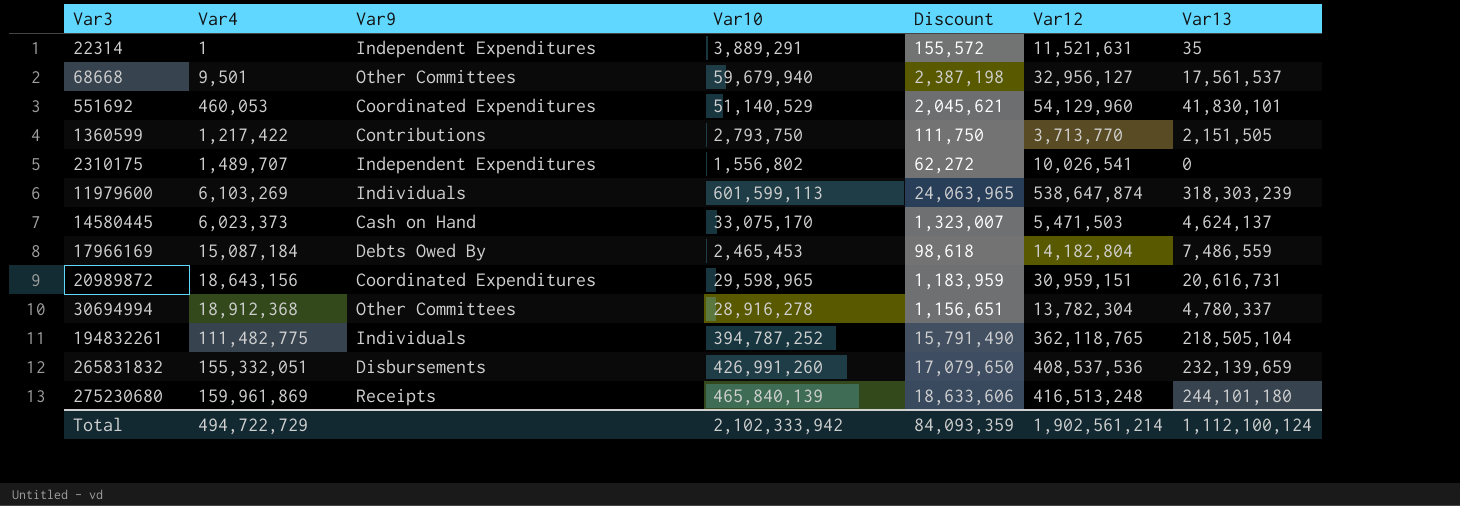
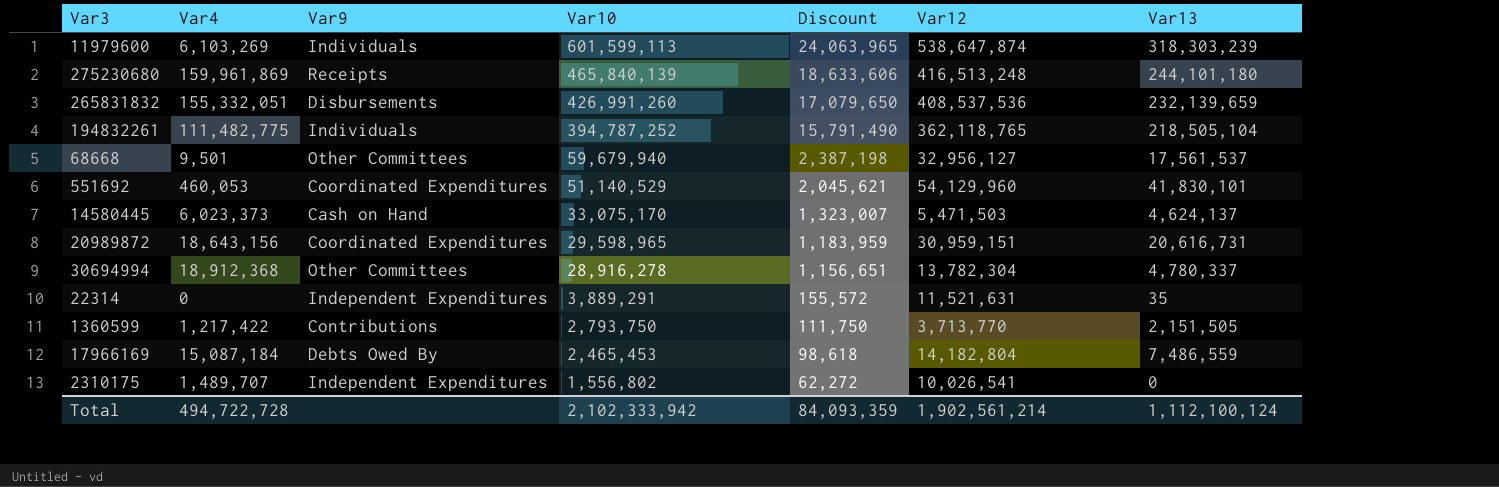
row order: Var3 ascending -> Var10 descending
22314 | Var4: 1 -> 0
Total | Var4: 494,722,729 -> 494,722,728

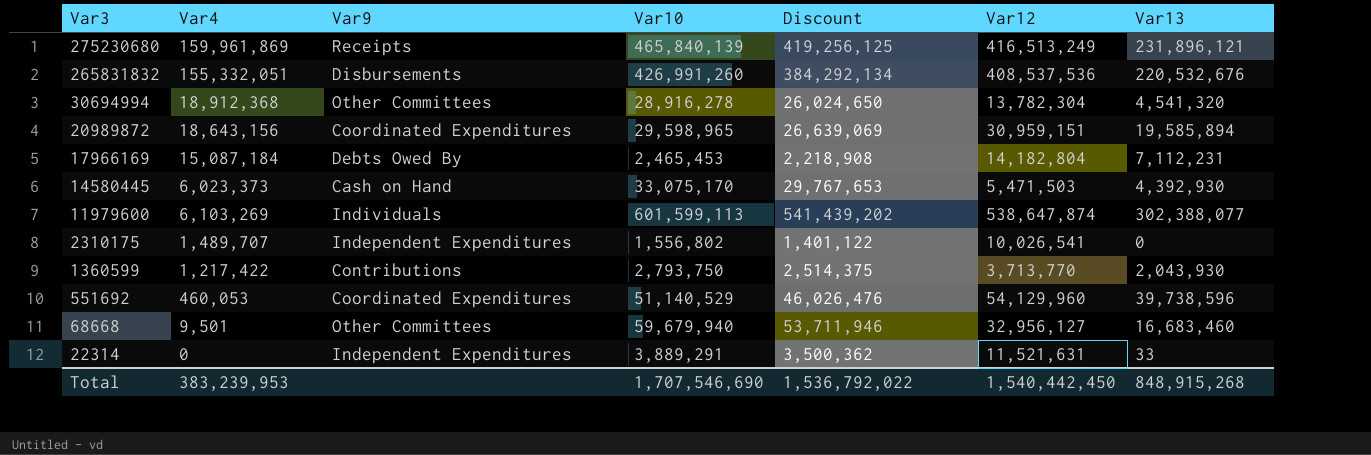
row order: Var10 descending -> Var3 descending
column Discount | formula: [Var10] * 0.04 -> [Var10] * 0.9
row 194832261: 111,482,775 | Individuals | 394,787,252 | 15,791,490 | 362,118,765 | 218,505,104 -> none
275230680 | Var12: 416,513,248 -> 416,513,249
275230680 | Var13: 244,101,180 -> 231,896,121
265831832 | Var13: 232,139,659 -> 220,532,676
30694994 | Var13: 4,780,337 -> 4,541,320
20989872 | Var13: 20,616,731 -> 19,585,894
17966169 | Var13: 7,486,559 -> 7,112,231
14580445 | Var13: 4,624,137 -> 4,392,930
11979600 | Var13: 318,303,239 -> 302,388,077
1360599 | Var13: 2,151,505 -> 2,043,930
551692 | Var13: 41,830,101 -> 39,738,596
68668 | Var13: 17,561,537 -> 16,683,460
22314 | Var13: 35 -> 33
Total | Var4: 494,722,728 -> 383,239,953
Total | Var10: 2,102,333,942 -> 1,707,546,690
Total | Discount: 84,093,359 -> 1,536,792,022
Total | Var12: 1,902,561,214 -> 1,540,442,450
Total | Var13: 1,112,100,124 -> 848,915,268

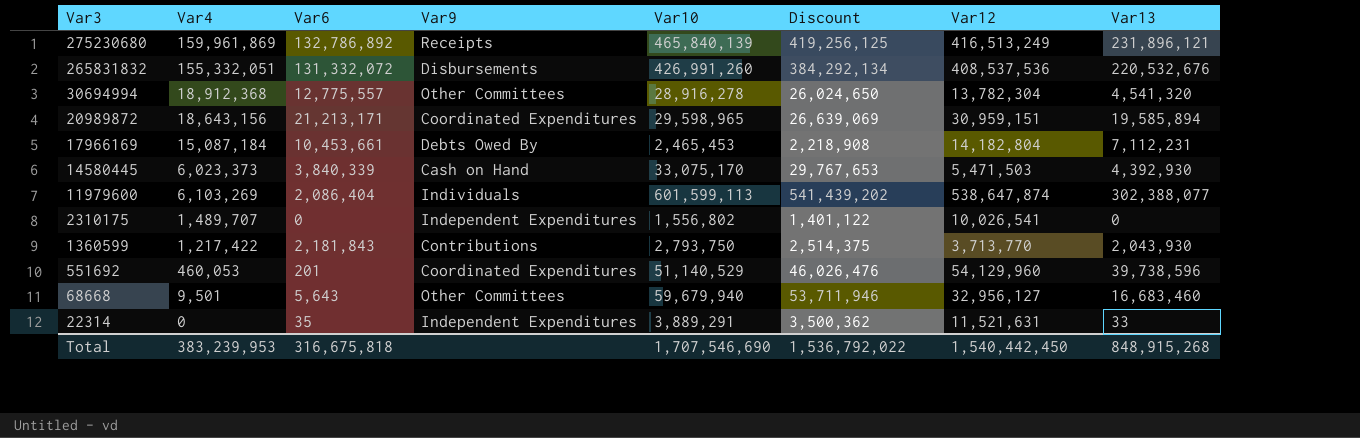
column Var6 | position: none -> 3

